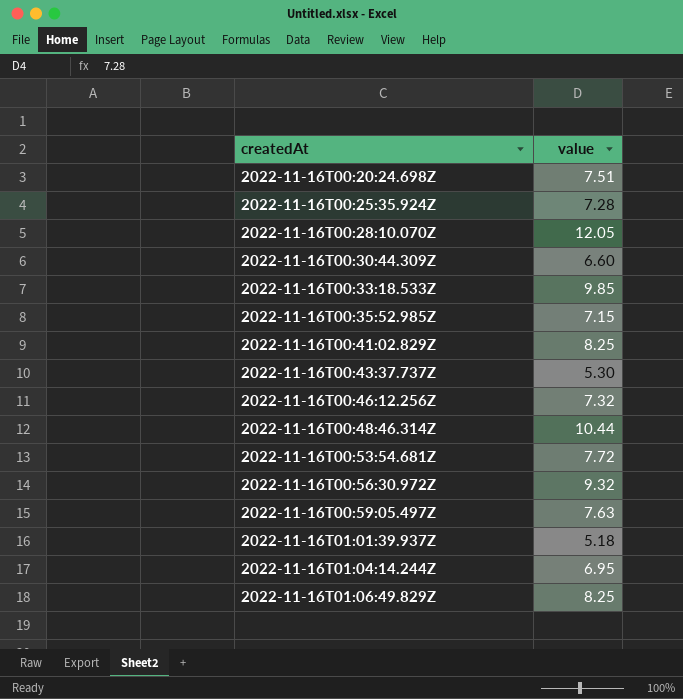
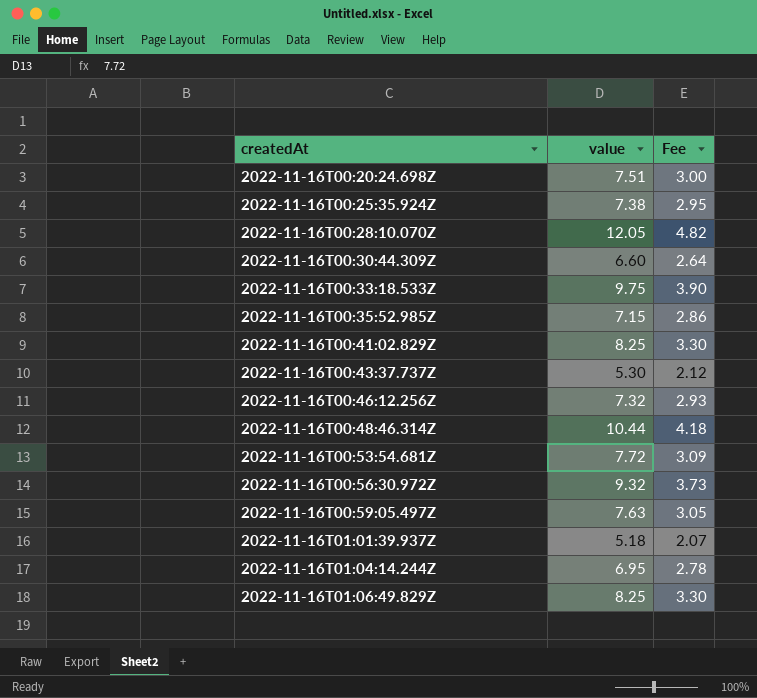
column Fee | formula: none -> [value] * 0.4
2022-11-16T00:25:35.924Z | value: 7.28 -> 7.38
2022-11-16T00:33:18.533Z | value: 9.85 -> 9.75

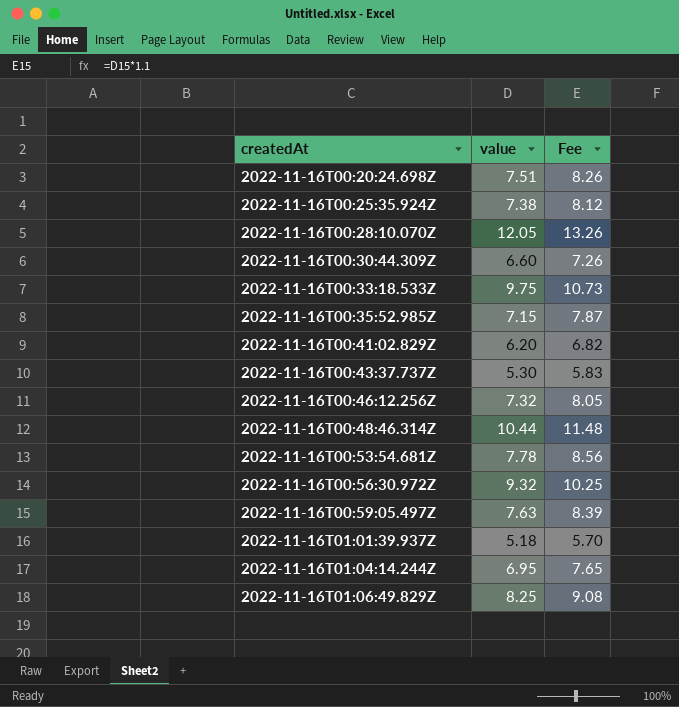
column Fee | formula: [value] * 0.4 -> [value] * 1.1
2022-11-16T00:41:02.829Z | value: 8.25 -> 6.20
2022-11-16T00:53:54.681Z | value: 7.72 -> 7.78

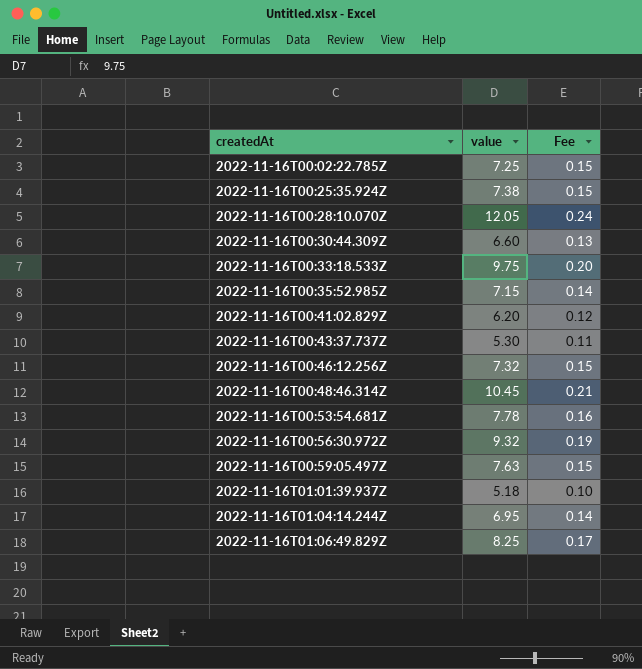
column Fee | formula: [value] * 1.1 -> [value] * 0.02
row 2022-11-16T00:20:24.698Z: 7.51 | 8.26 -> none
row 2022-11-16T00:02:22.785Z: none -> 7.25 | 0.15
2022-11-16T00:48:46.314Z | value: 10.44 -> 10.45

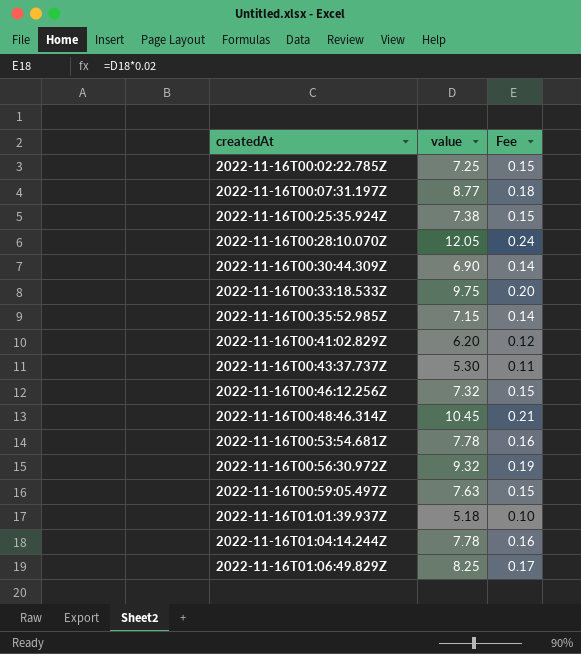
row 2022-11-16T00:07:31.197Z: none -> 8.77 | 0.18
2022-11-16T00:30:44.309Z | value: 6.60 -> 6.90
2022-11-16T00:30:44.309Z | Fee: 0.13 -> 0.14
2022-11-16T01:04:14.244Z | value: 6.95 -> 7.78
2022-11-16T01:04:14.244Z | Fee: 0.14 -> 0.16

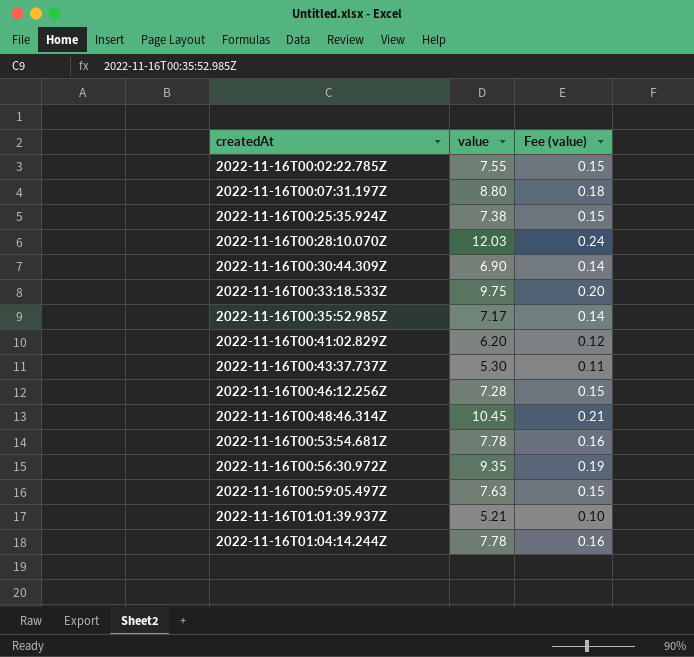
column name: Fee -> Fee (value)
row 2022-11-16T01:06:49.829Z: 8.25 | 0.17 -> none
2022-11-16T00:02:22.785Z | value: 7.25 -> 7.55
2022-11-16T00:07:31.197Z | value: 8.77 -> 8.80
2022-11-16T00:28:10.070Z | value: 12.05 -> 12.03
2022-11-16T00:35:52.985Z | value: 7.15 -> 7.17
2022-11-16T00:46:12.256Z | value: 7.32 -> 7.28
2022-11-16T00:56:30.972Z | value: 9.32 -> 9.35
2022-11-16T01:01:39.937Z | value: 5.18 -> 5.21

